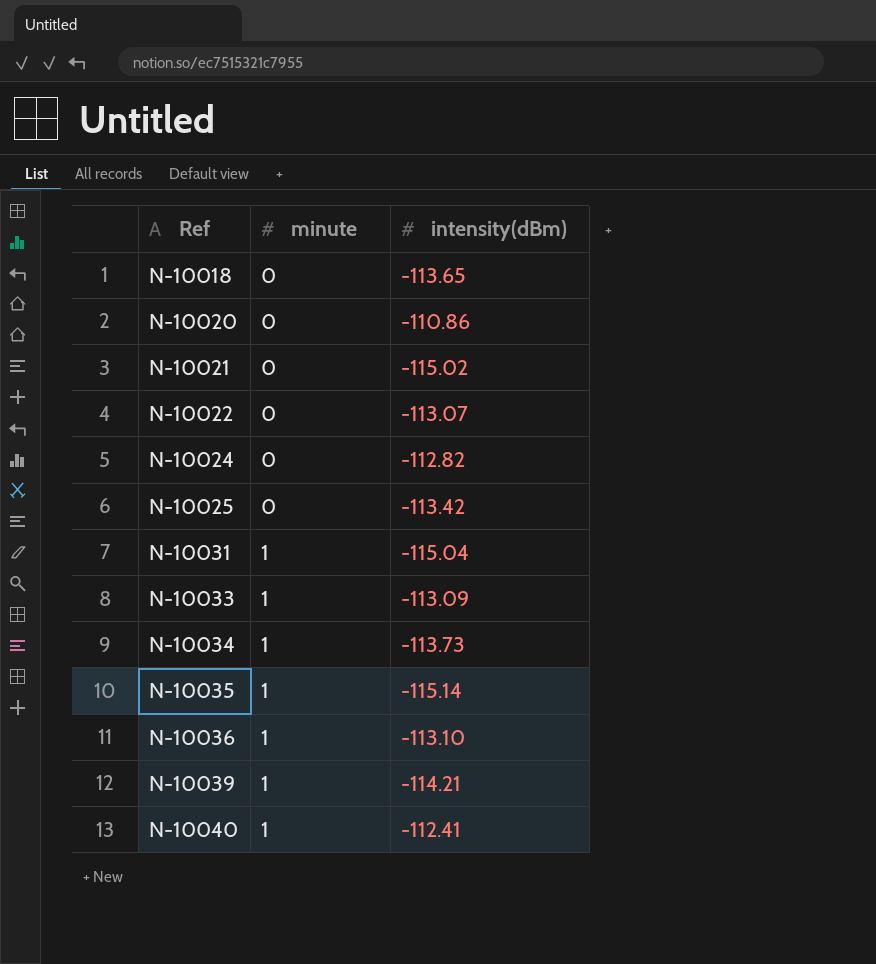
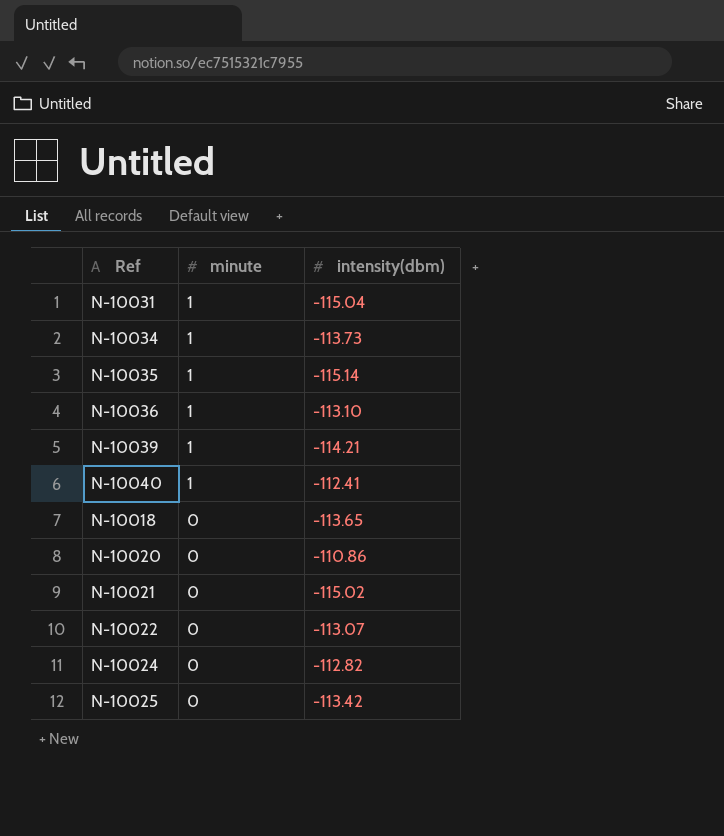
row order: Ref ascending -> minute descending
column name: intensity(dBm) -> intensity(dbm)
row N-10033: 1 | -113.09 -> none

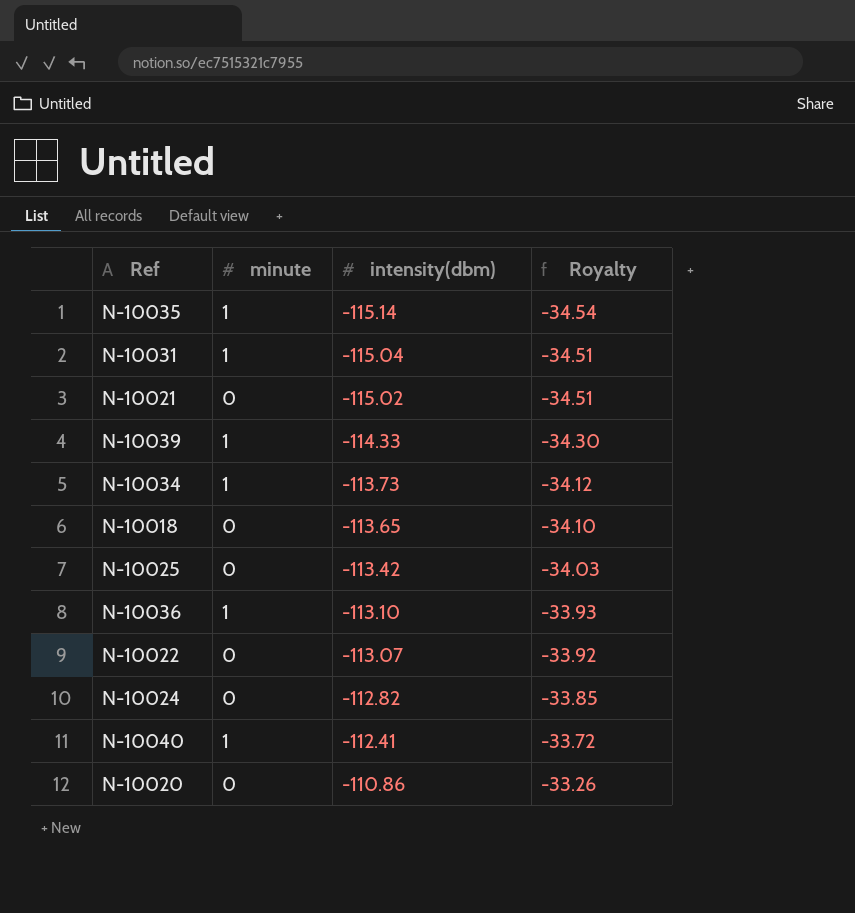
row order: minute descending -> intensity(dbm) ascending
column Royalty | formula: none -> [intensity(dbm)] * 0.3
N-10039 | intensity(dbm): -114.21 -> -114.33

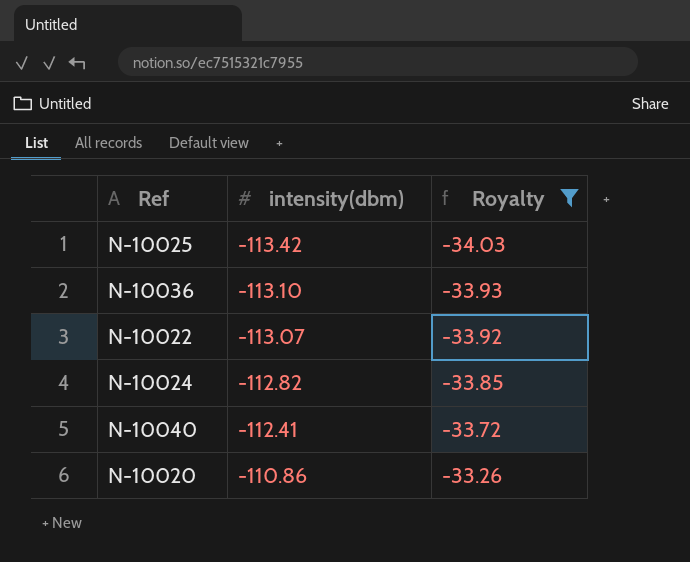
filter: none -> Royalty >= -34.03
column minute | position: 2 -> none

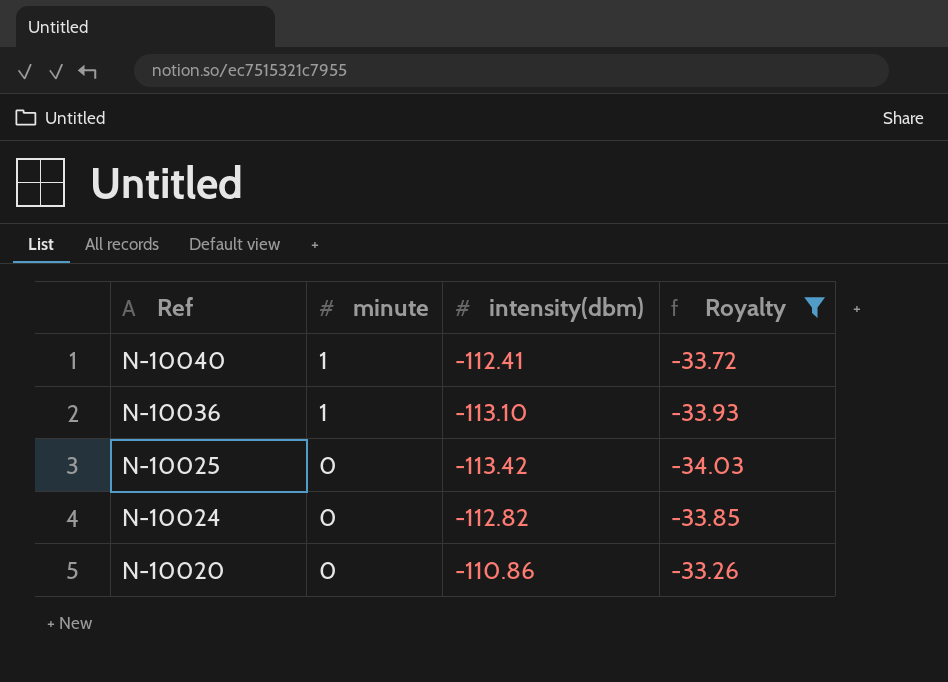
row order: intensity(dbm) ascending -> Ref descending
column minute | position: none -> 2
row N-10022: -113.07 | -33.92 -> none

